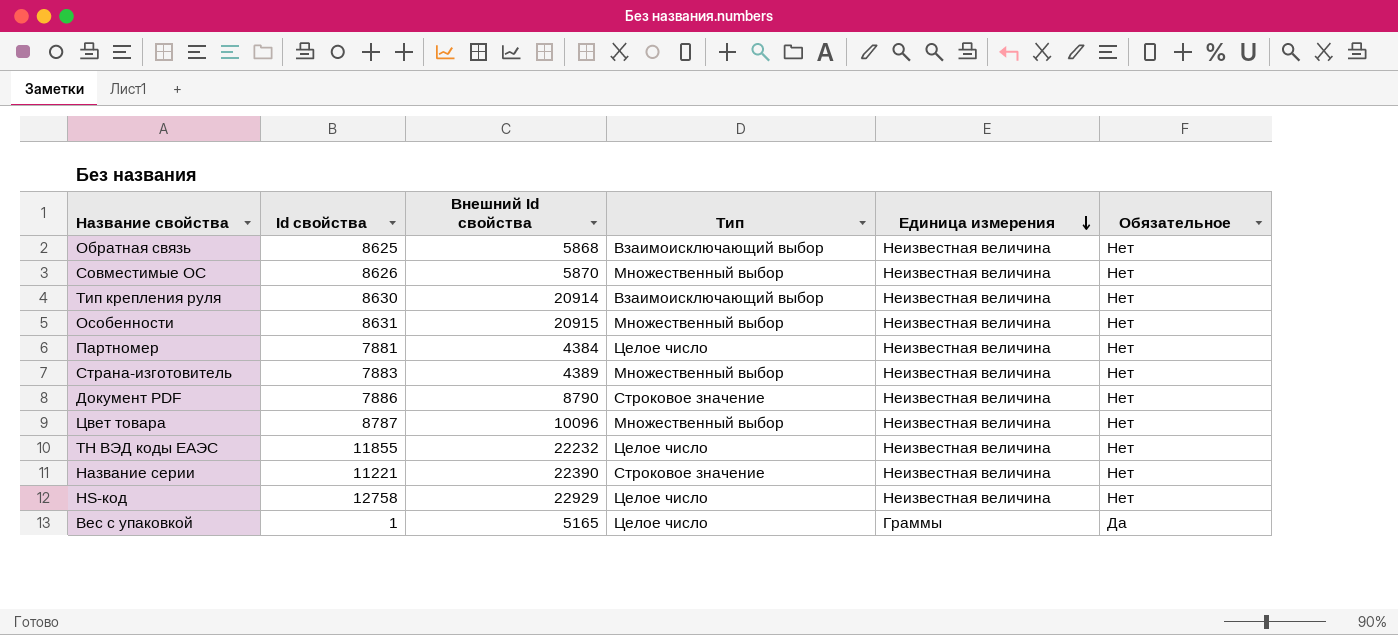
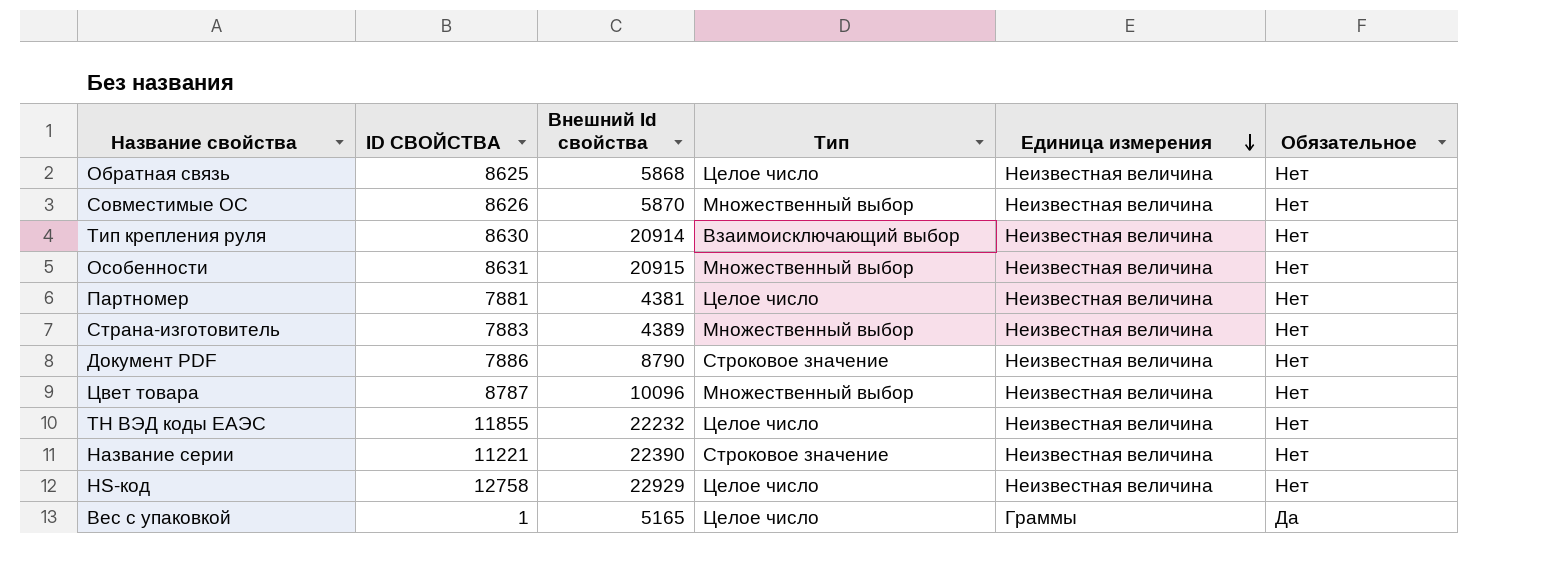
column name: Id свойства -> ID СВОЙСТВА
Обратная связь | Тип: Взаимоисключающий выбор -> Целое число
Партномер | Внешний Id свойства: 4384 -> 4381

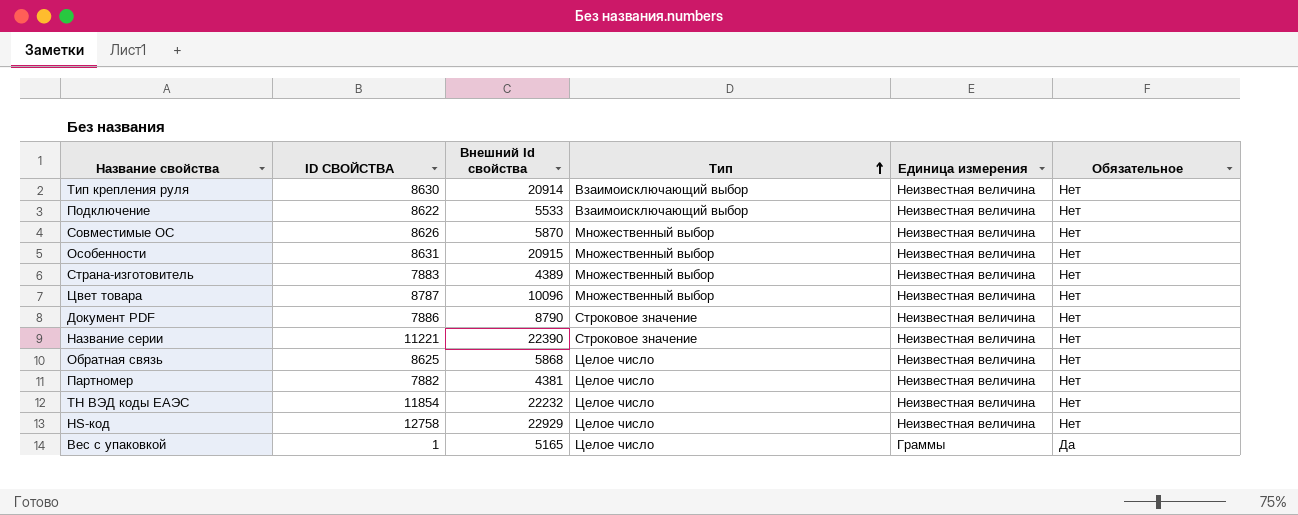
row order: Единица измерения descending -> Тип ascending
row Подключение: none -> 8622 | 5533 | Взаимоисключающий выбор | Неизвестная величина | Нет
Партномер | ID СВОЙСТВА: 7881 -> 7882
ТН ВЭД коды ЕАЭС | ID СВОЙСТВА: 11855 -> 11854

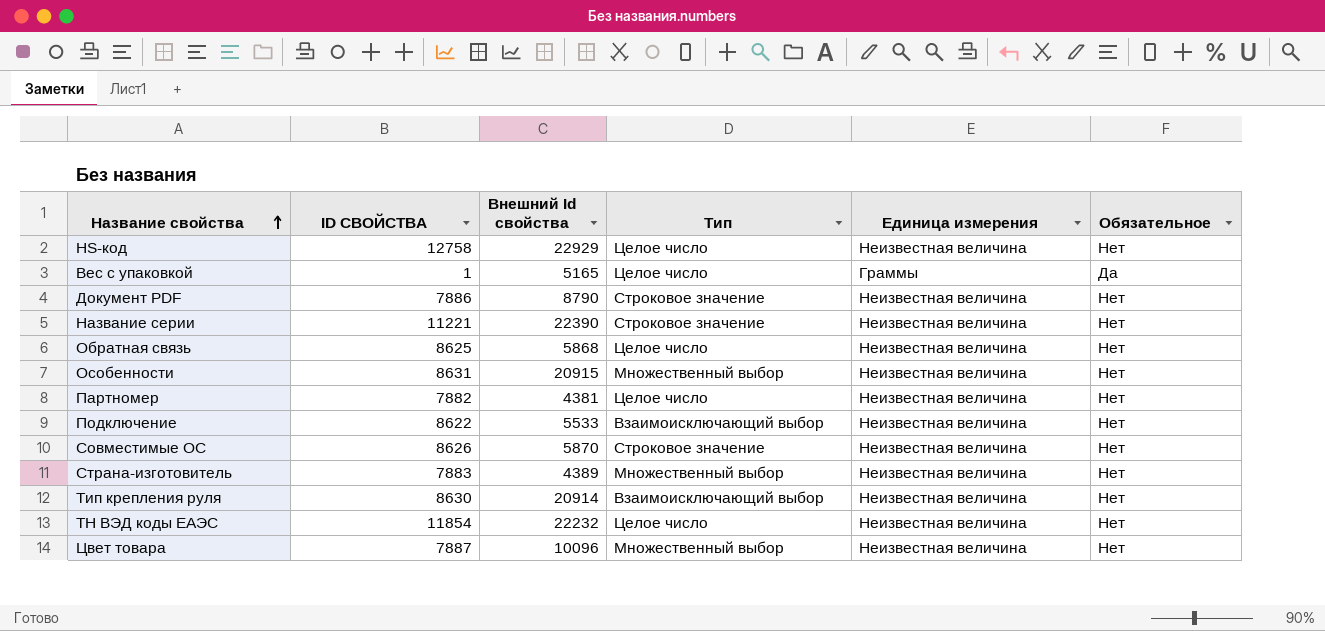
row order: Тип ascending -> Название свойства ascending
Совместимые ОС | Тип: Множественный выбор -> Строковое значение
Цвет товара | ID СВОЙСТВА: 8787 -> 7887

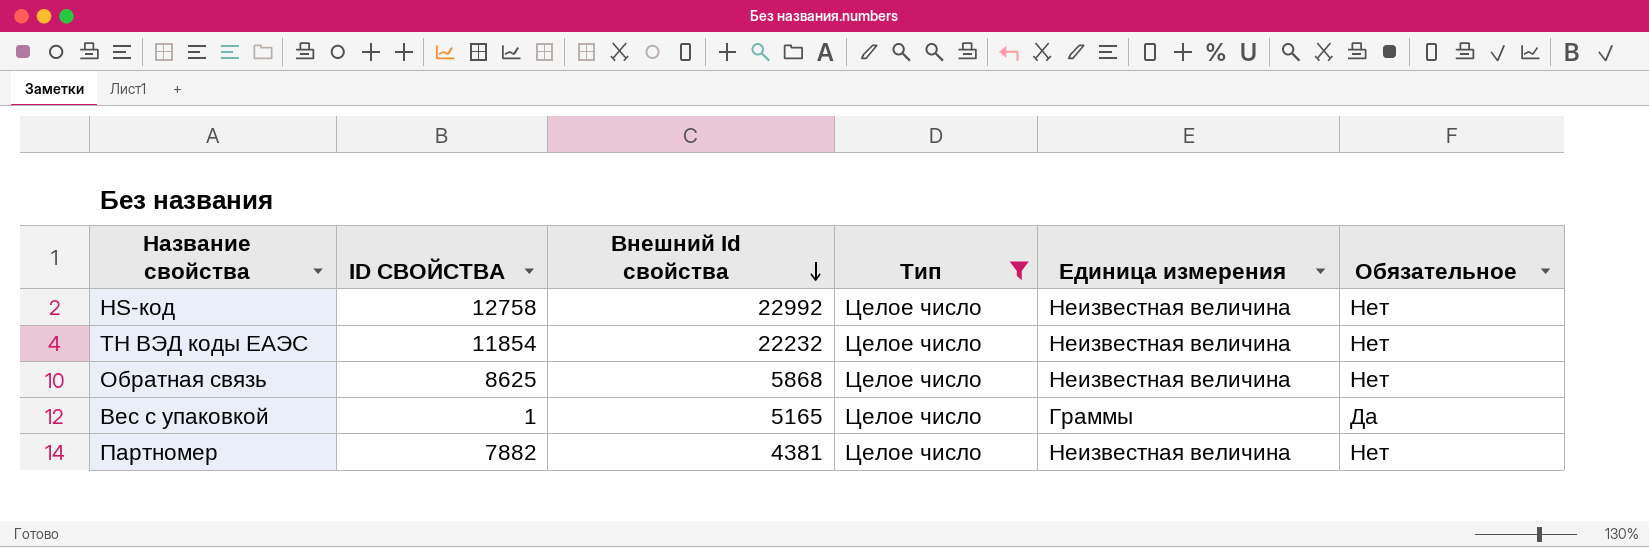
filter: none -> Тип = Целое число
row order: Название свойства ascending -> Внешний Id свойства descending
HS-код | Внешний Id свойства: 22929 -> 22992

